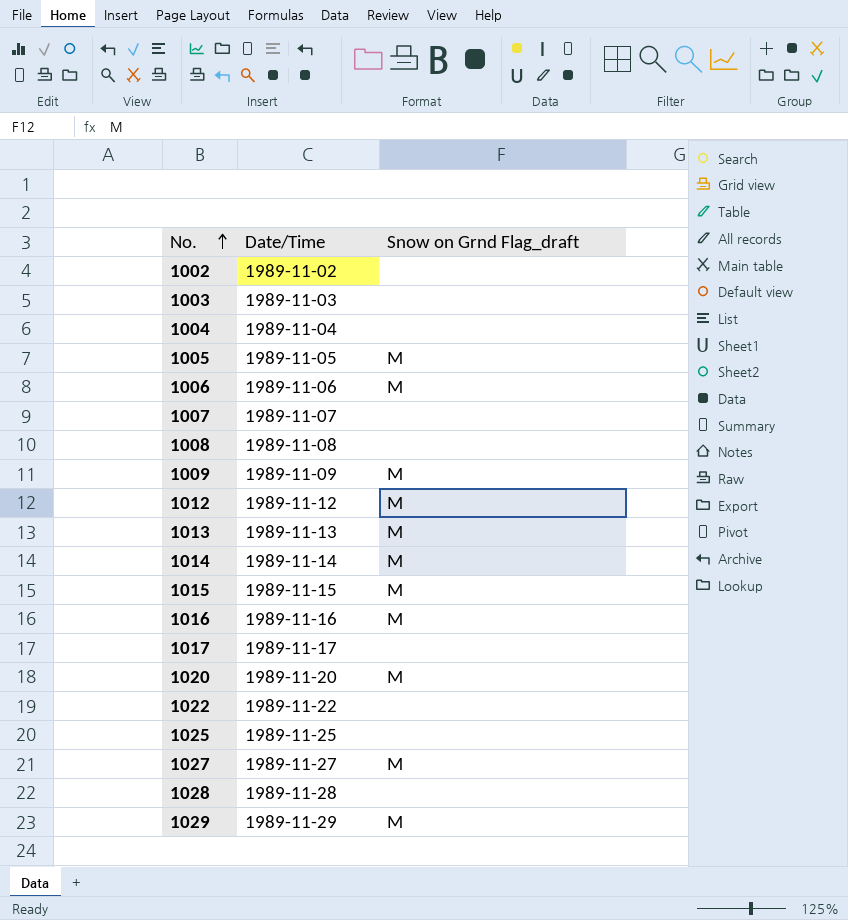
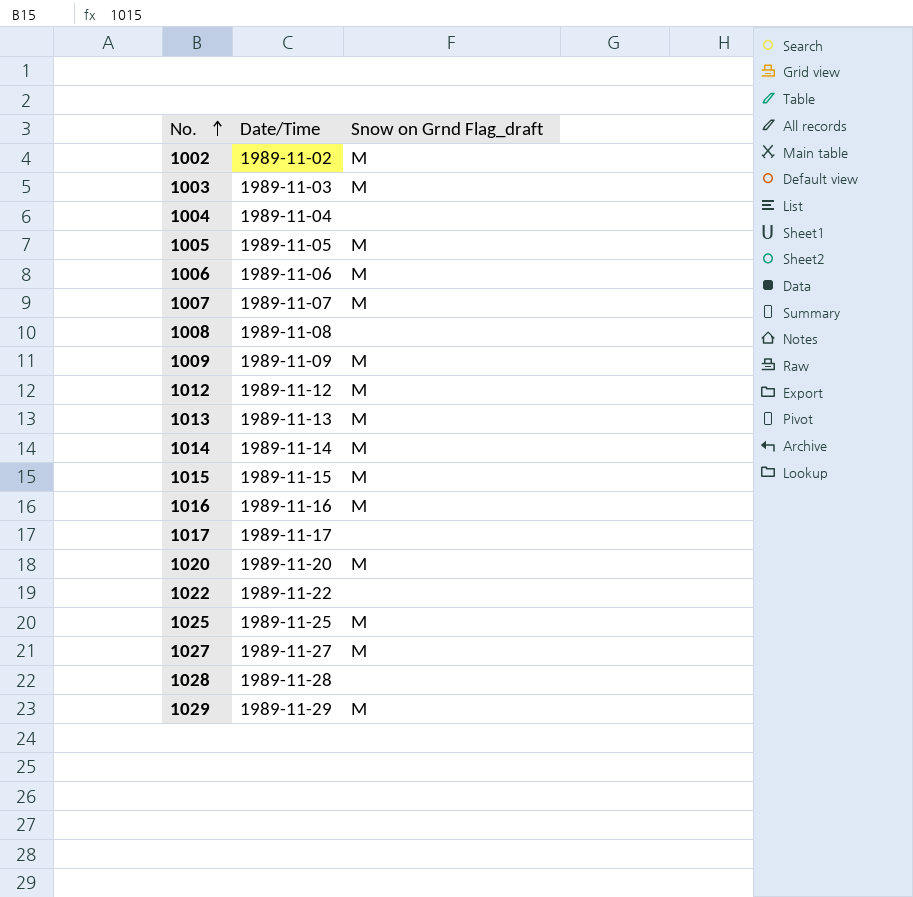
1002 | Snow on Grnd Flag_draft: none -> M
1003 | Snow on Grnd Flag_draft: none -> M
1007 | Snow on Grnd Flag_draft: none -> M
1025 | Snow on Grnd Flag_draft: none -> M

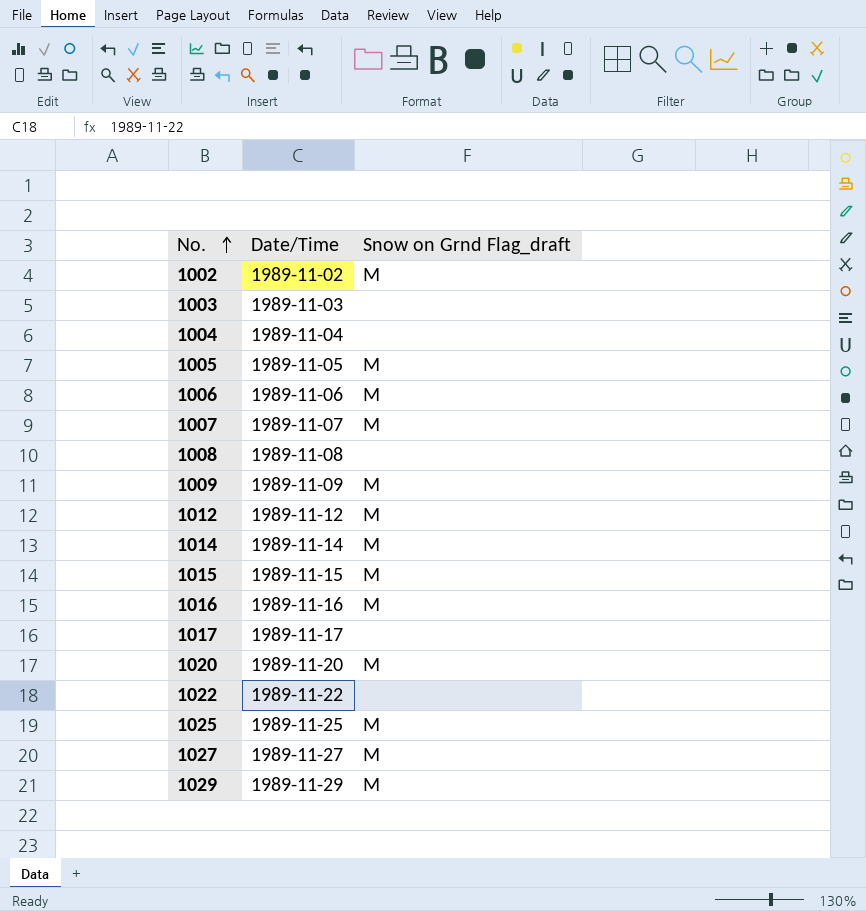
row 1013: 1989-11-13 | M -> none
row 1028: 1989-11-28 | none -> none
1003 | Snow on Grnd Flag_draft: M -> none

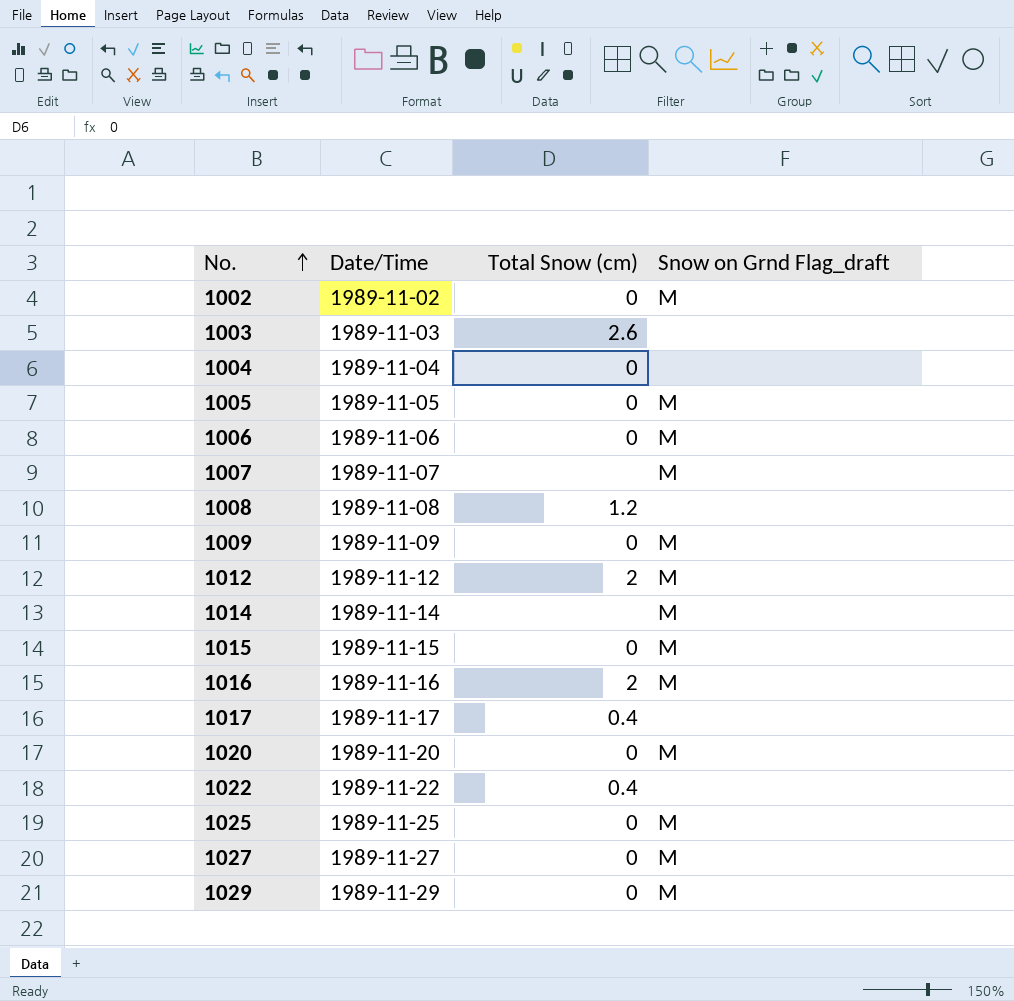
column Total Snow (cm) | position: none -> 3

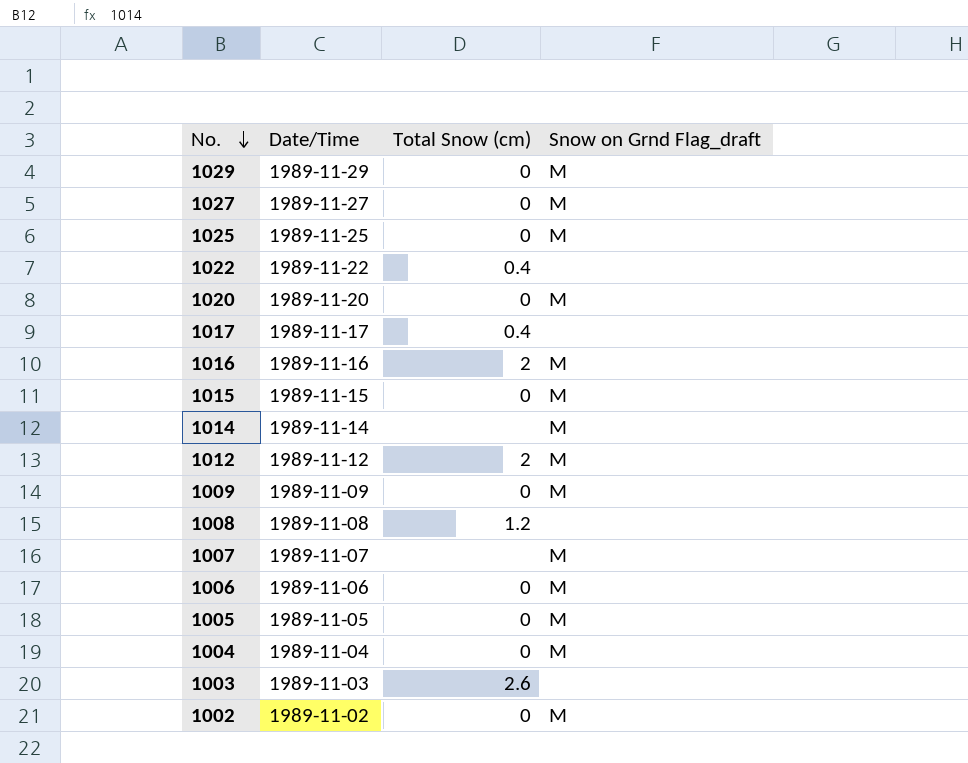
row order: No. ascending -> No. descending
1004 | Snow on Grnd Flag_draft: none -> M

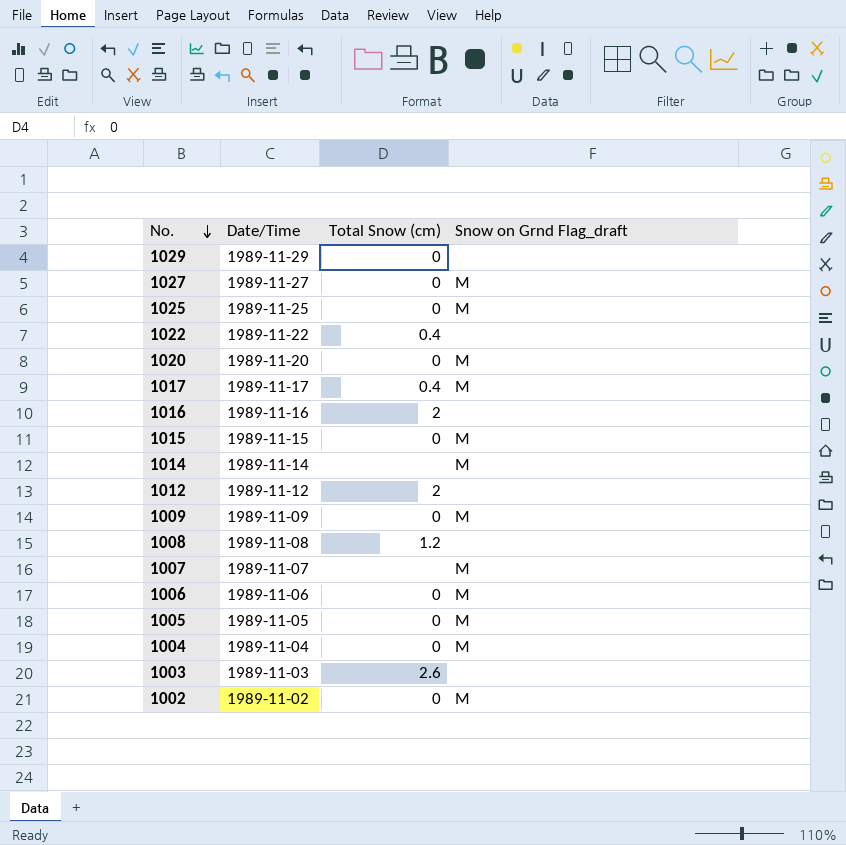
1029 | Snow on Grnd Flag_draft: M -> none
1017 | Snow on Grnd Flag_draft: none -> M
1016 | Snow on Grnd Flag_draft: M -> none
1012 | Snow on Grnd Flag_draft: M -> none

